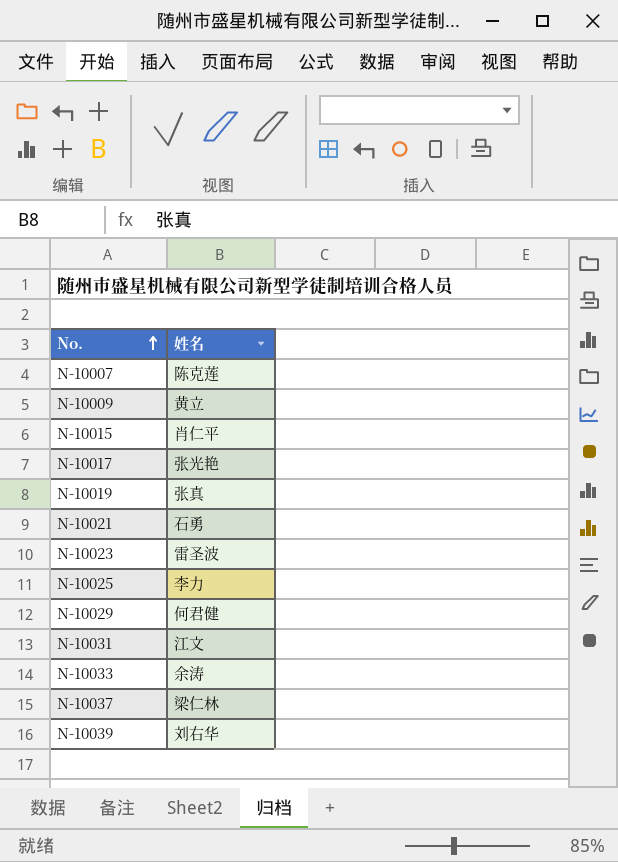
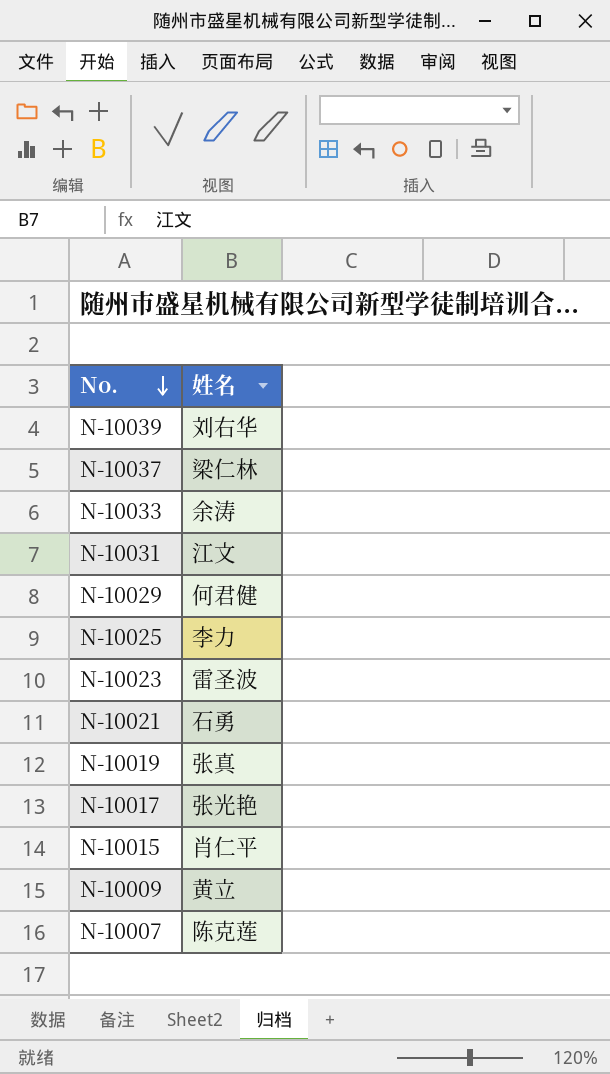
row order: No. ascending -> No. descending

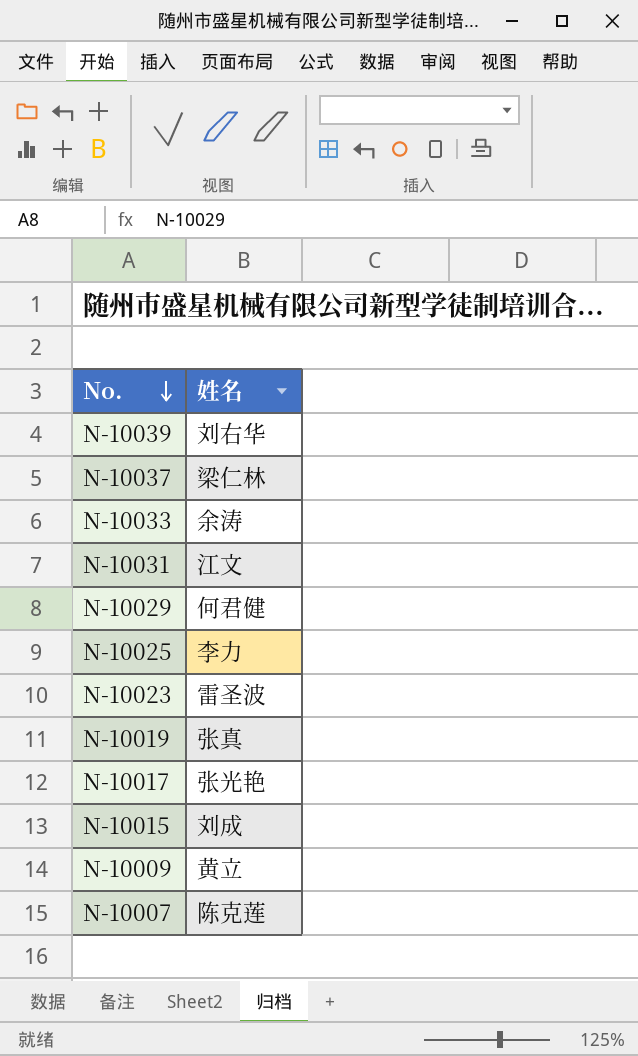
row N-10021: 石勇 -> none
N-10015 | 姓名: 肖仁平 -> 刘成

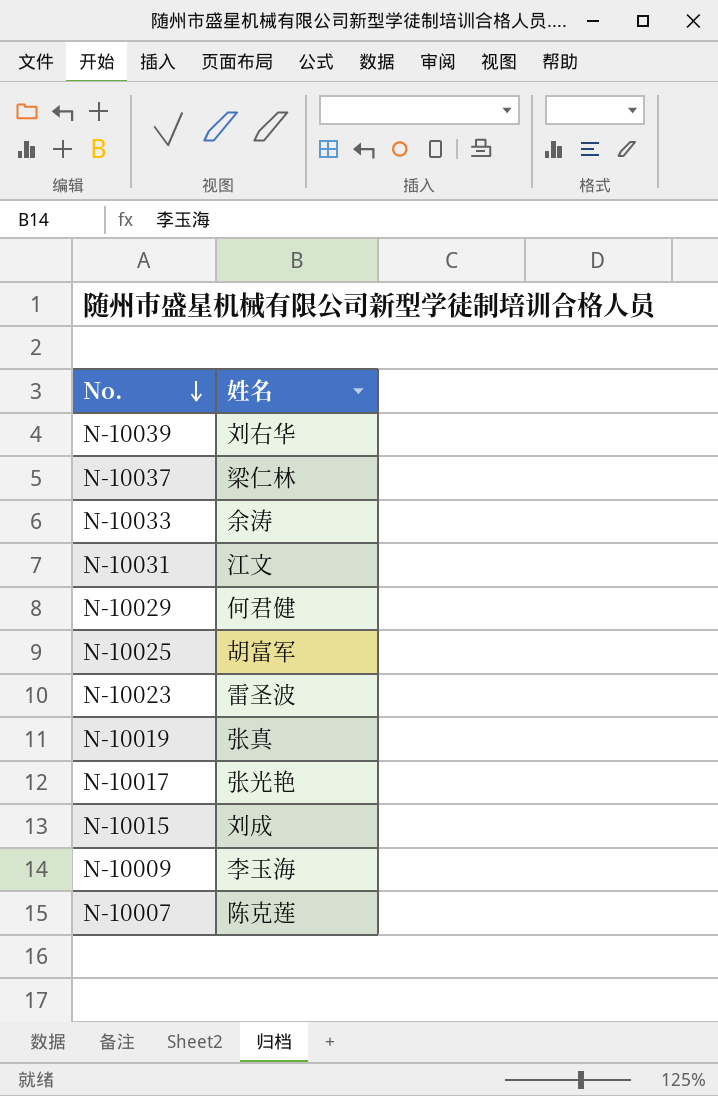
N-10025 | 姓名: 李力 -> 胡富军
N-10009 | 姓名: 黄立 -> 李玉海

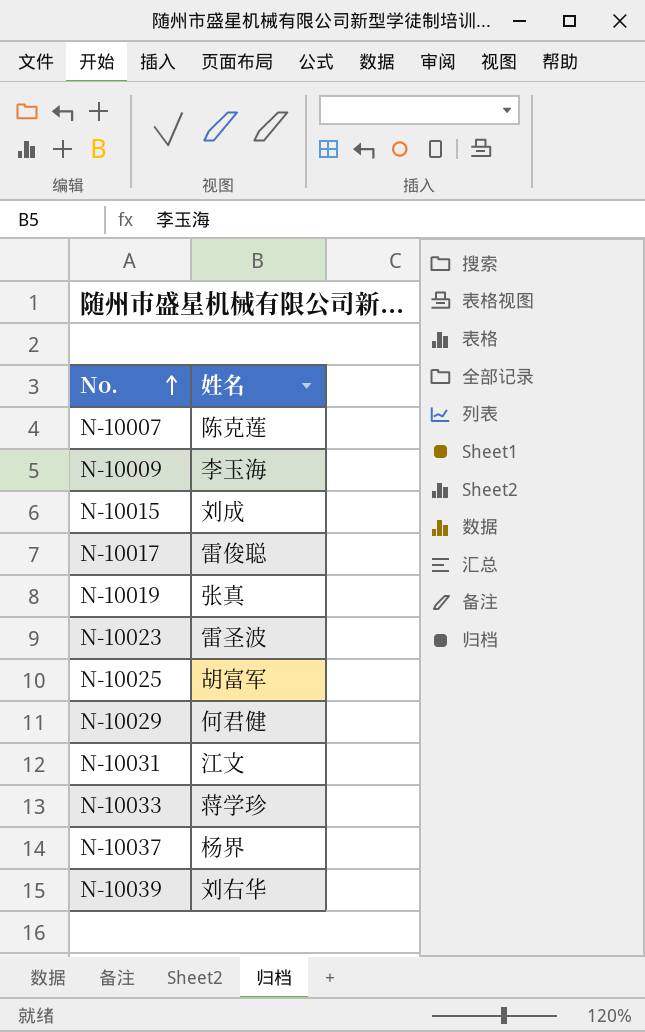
row order: No. descending -> No. ascending
N-10017 | 姓名: 张光艳 -> 雷俊聪
N-10033 | 姓名: 余涛 -> 蒋学珍
N-10037 | 姓名: 梁仁林 -> 杨界

